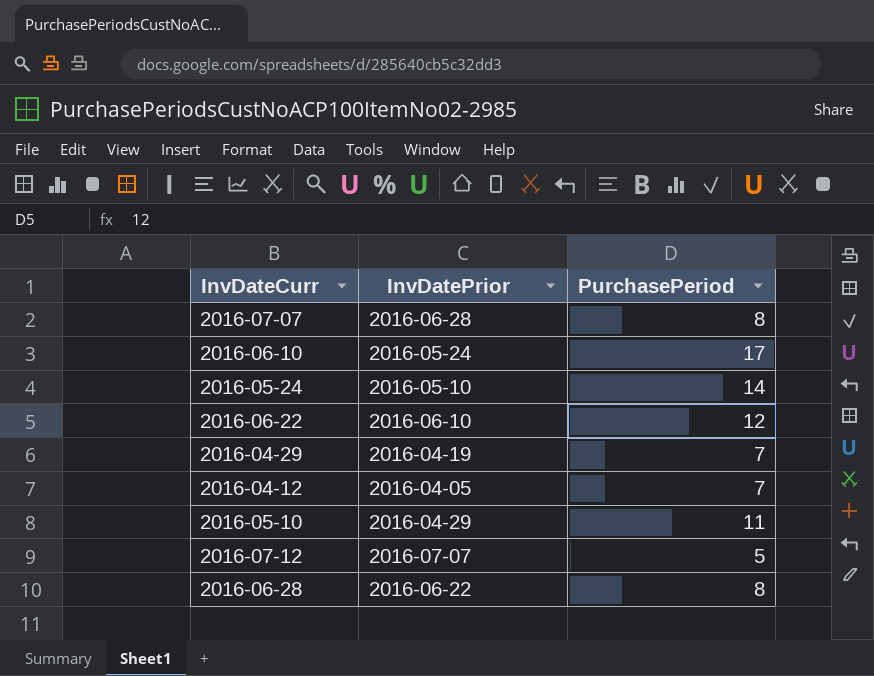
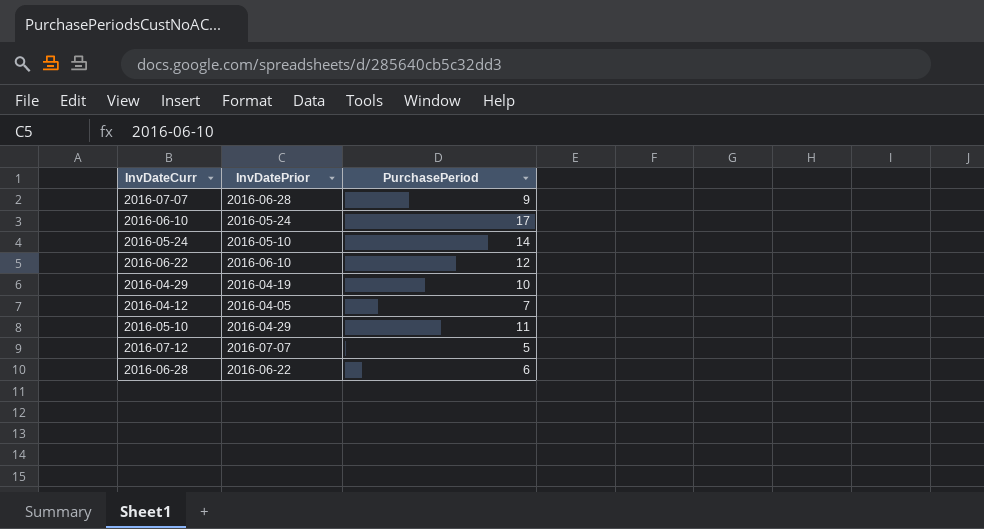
2016-07-07 | PurchasePeriod: 8 -> 9
2016-04-29 | PurchasePeriod: 7 -> 10
2016-06-28 | PurchasePeriod: 8 -> 6

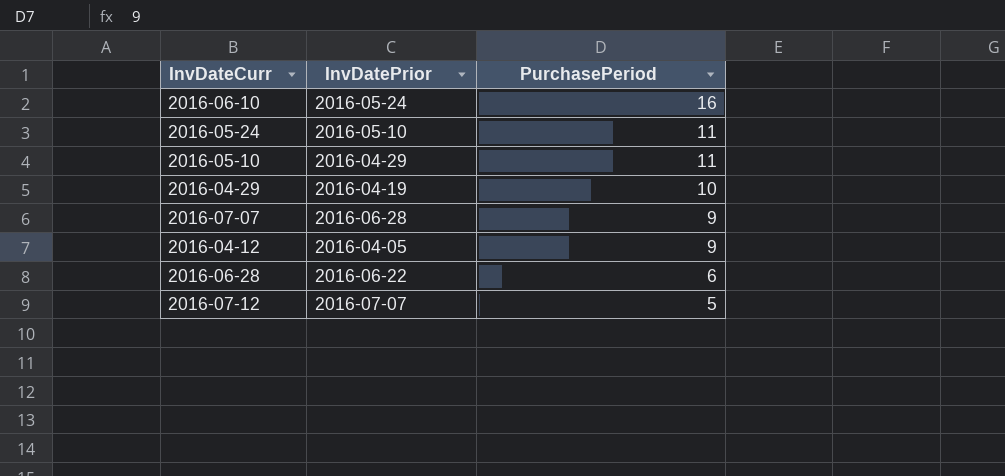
row order: none -> PurchasePeriod descending
row 2016-06-22: 2016-06-10 | 12 -> none
2016-06-10 | PurchasePeriod: 17 -> 16
2016-05-24 | PurchasePeriod: 14 -> 11
2016-04-12 | PurchasePeriod: 7 -> 9

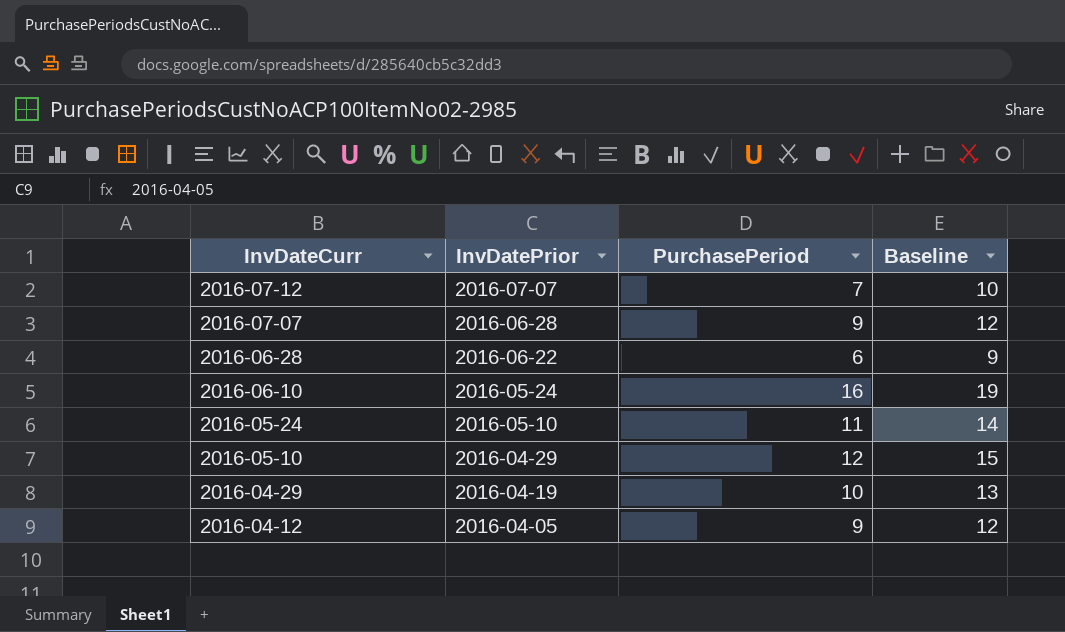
row order: PurchasePeriod descending -> InvDateCurr descending
column Baseline | formula: none -> [PurchasePeriod] + 3
2016-07-12 | PurchasePeriod: 5 -> 7
2016-05-10 | PurchasePeriod: 11 -> 12

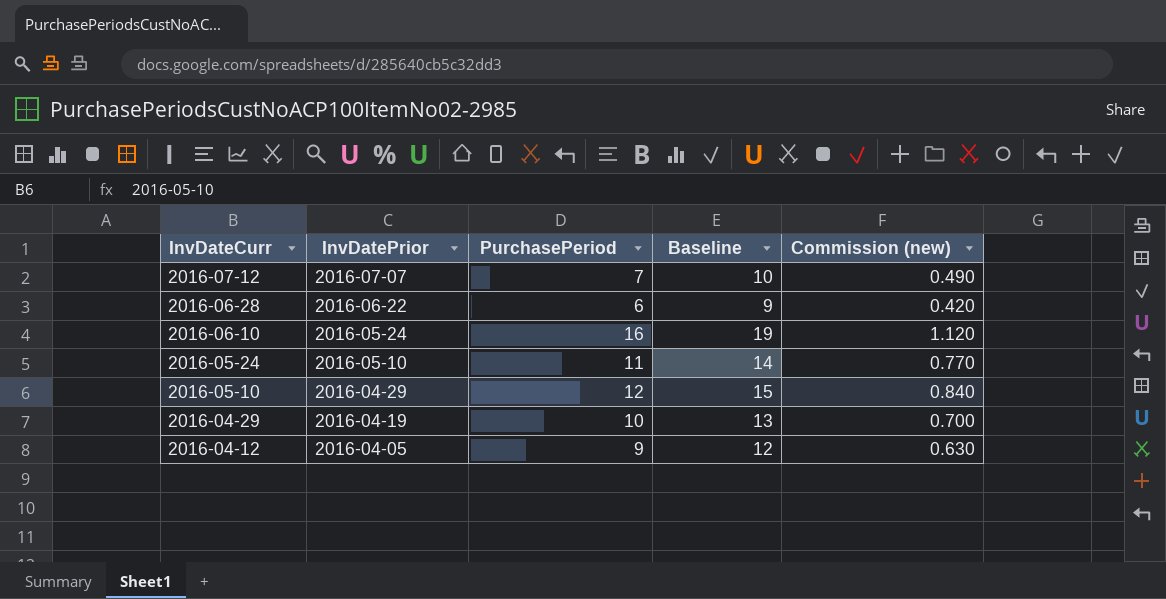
column Commission (new) | formula: none -> [PurchasePeriod] * 0.07
row 2016-07-07: 2016-06-28 | 9 | 12 -> none

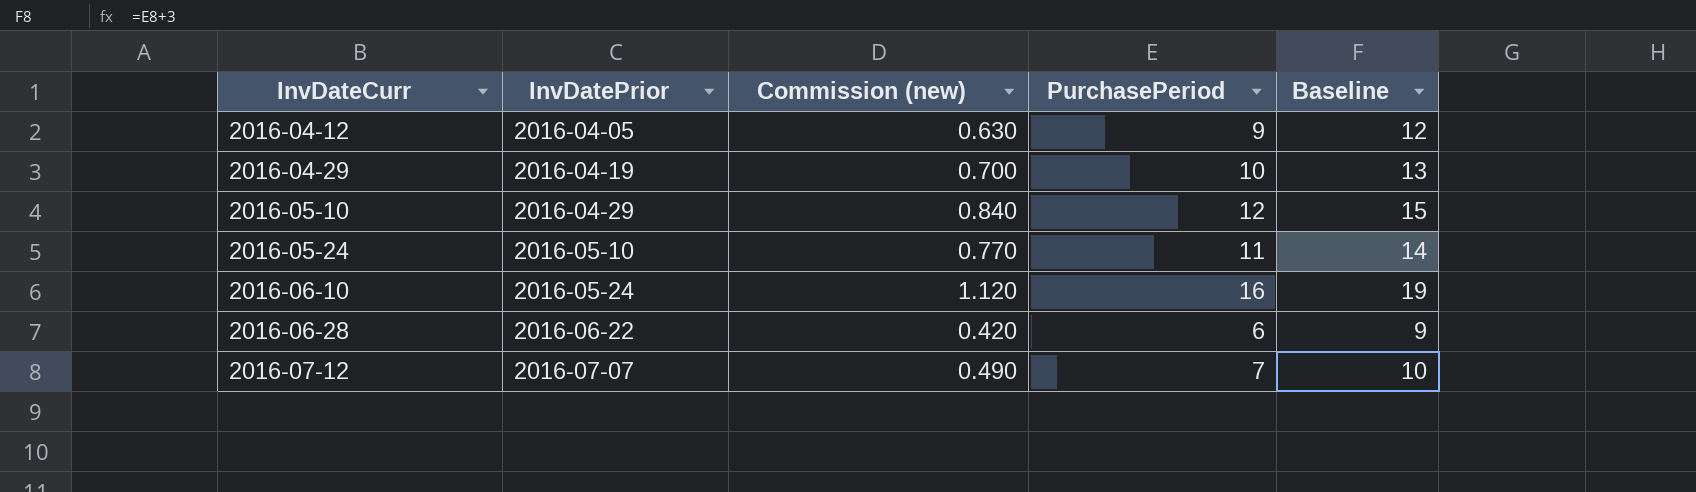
row order: InvDateCurr descending -> InvDateCurr ascending
column Commission (new) | position: 5 -> 3

